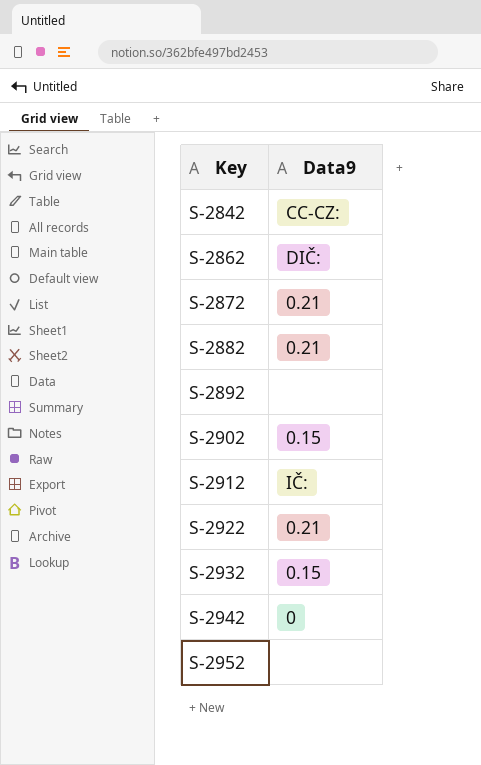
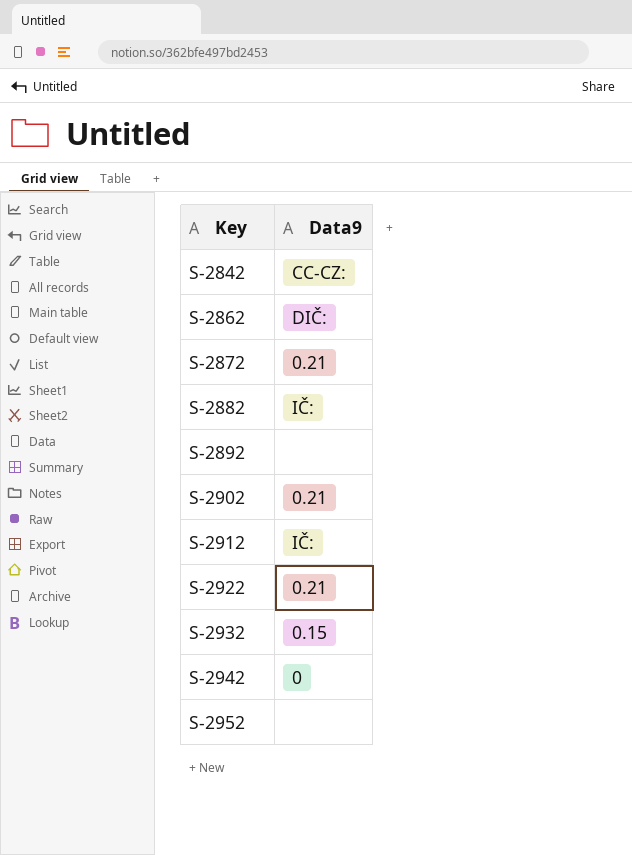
S-2882 | Data9: 0.21 -> IČ:
S-2902 | Data9: 0.15 -> 0.21

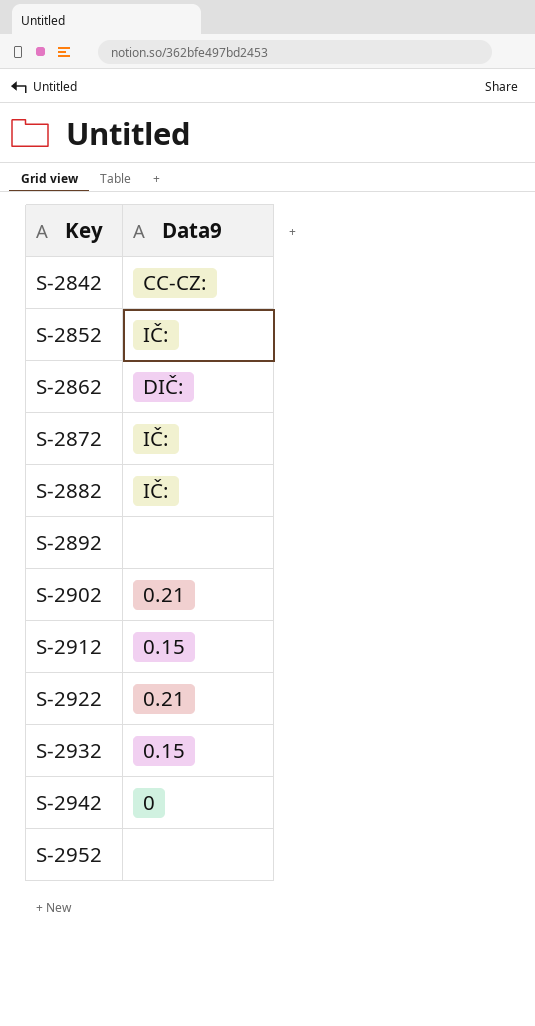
row S-2852: none -> IČ:
S-2872 | Data9: 0.21 -> IČ:
S-2912 | Data9: IČ: -> 0.15

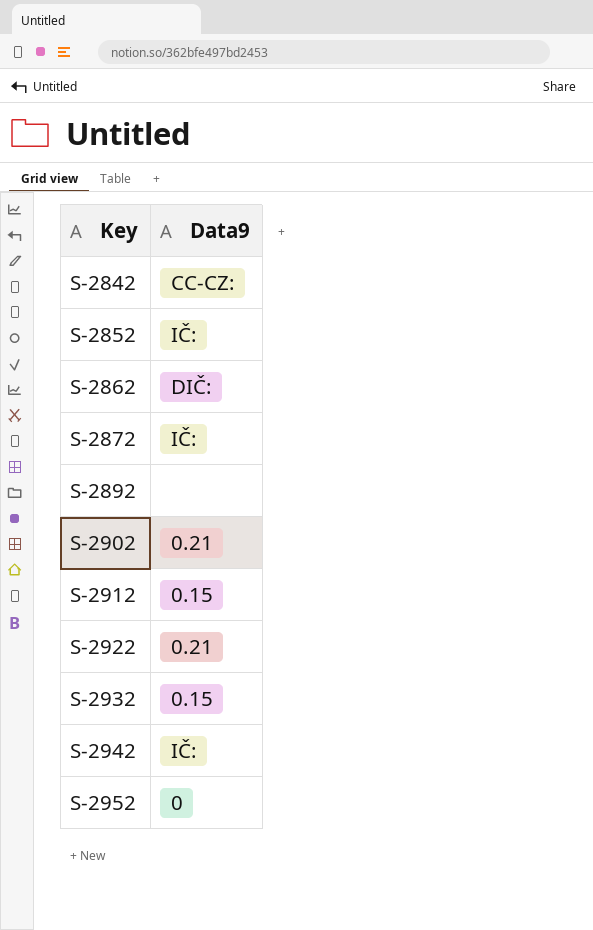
row S-2882: IČ: -> none
S-2942 | Data9: 0 -> IČ:
S-2952 | Data9: none -> 0

